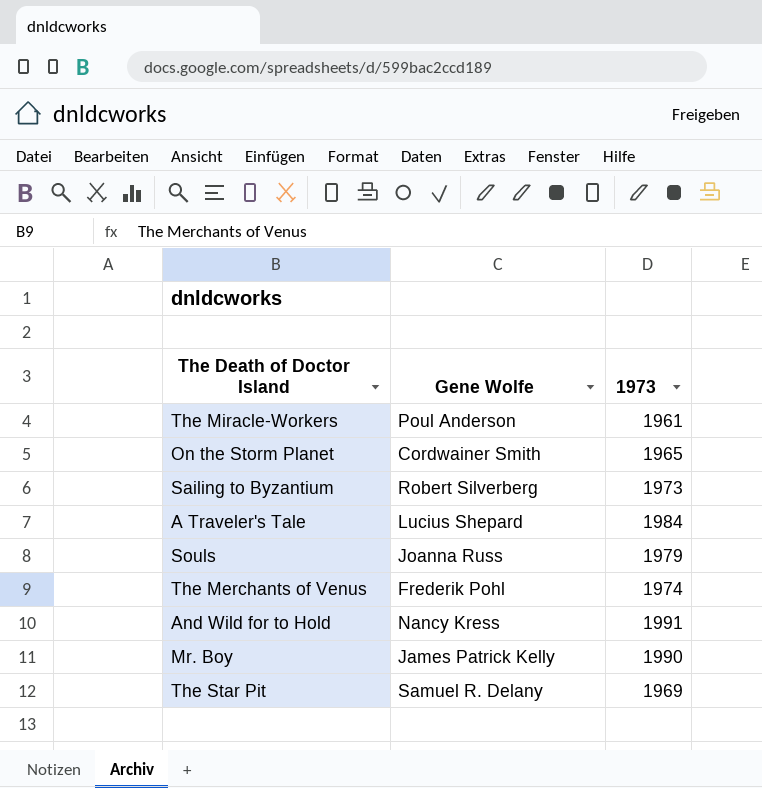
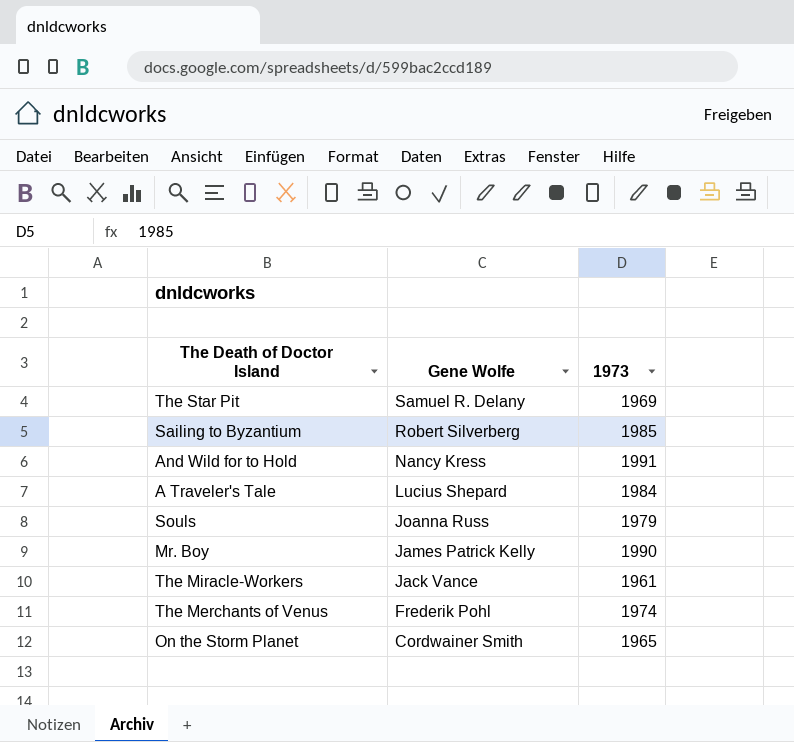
row order: none -> Gene Wolfe descending
Sailing to Byzantium | 1973: 1973 -> 1985
The Miracle-Workers | Gene Wolfe: Poul Anderson -> Jack Vance

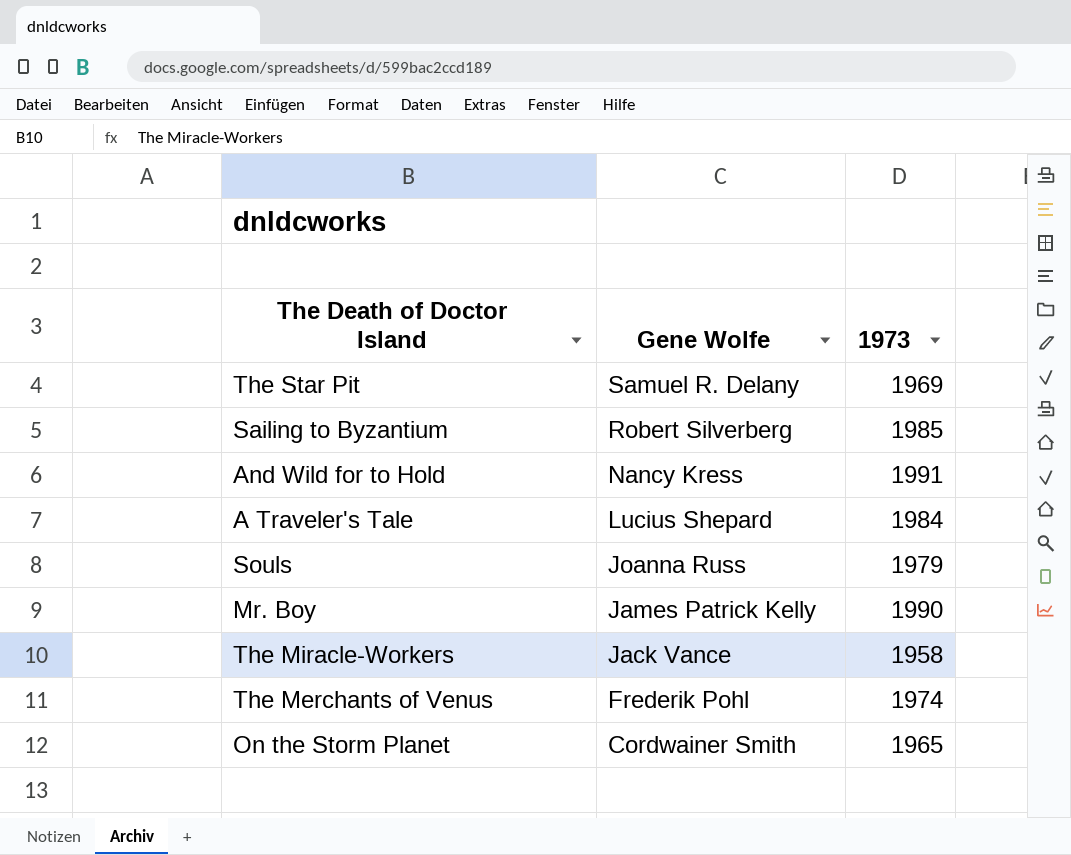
The Miracle-Workers | 1973: 1961 -> 1958

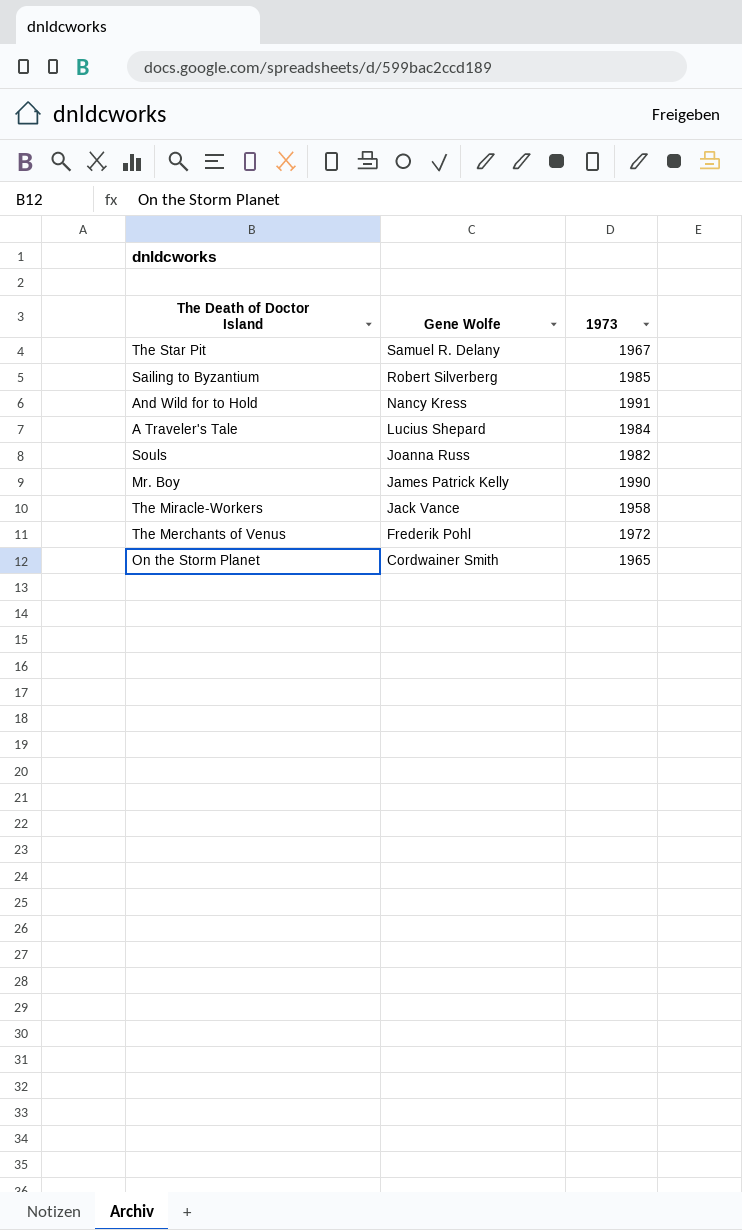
The Star Pit | 1973: 1969 -> 1967
Souls | 1973: 1979 -> 1982
The Merchants of Venus | 1973: 1974 -> 1972

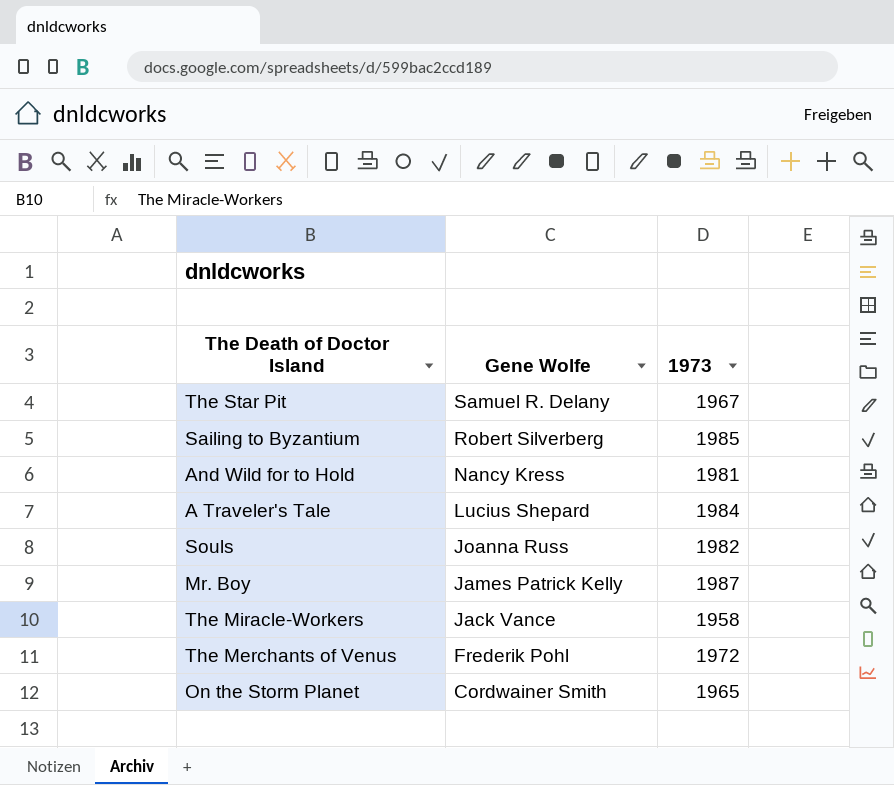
And Wild for to Hold | 1973: 1991 -> 1981
Mr. Boy | 1973: 1990 -> 1987

